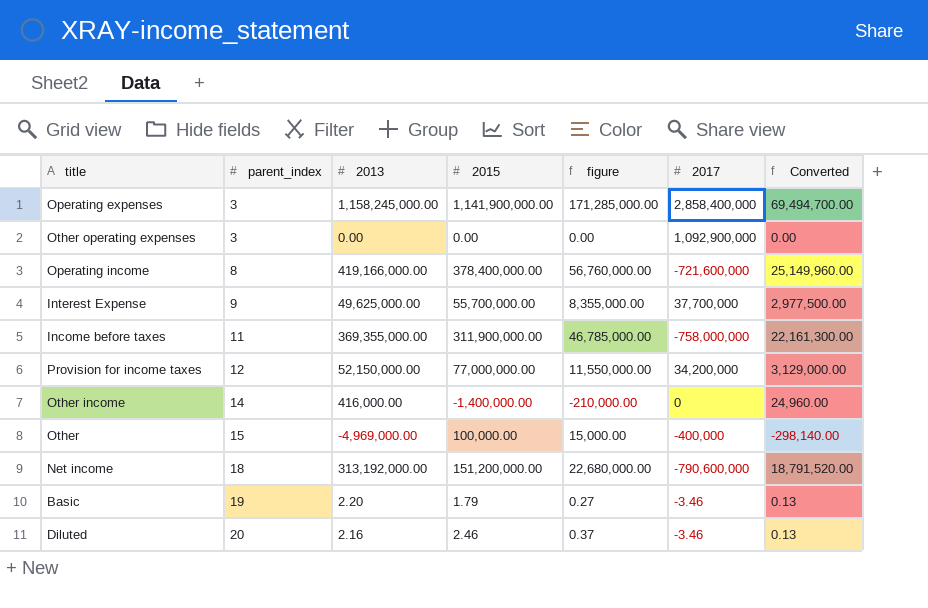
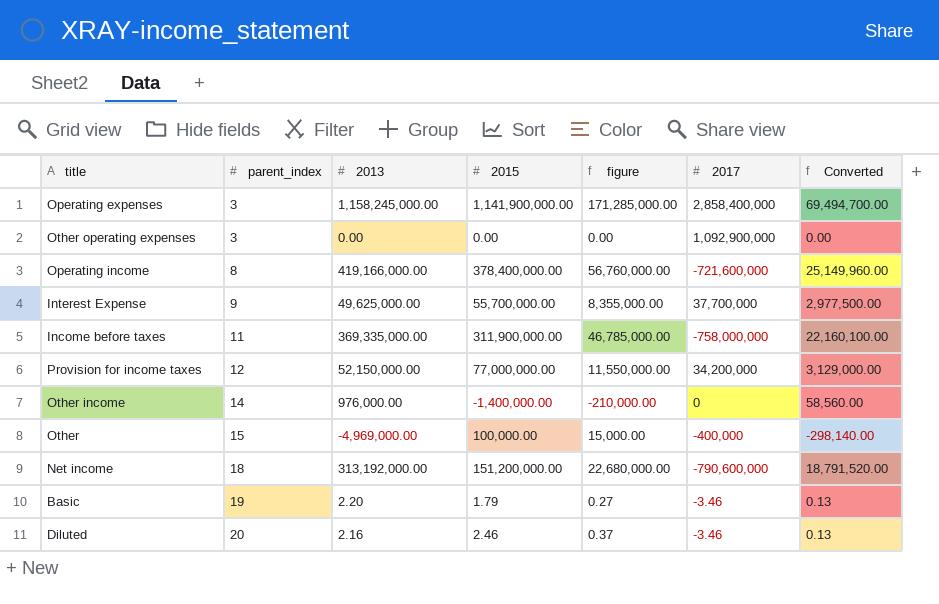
Income before taxes | 2013: 369,355,000.00 -> 369,335,000.00
Income before taxes | Converted: 22,161,300.00 -> 22,160,100.00
Other income | 2013: 416,000.00 -> 976,000.00
Other income | Converted: 24,960.00 -> 58,560.00

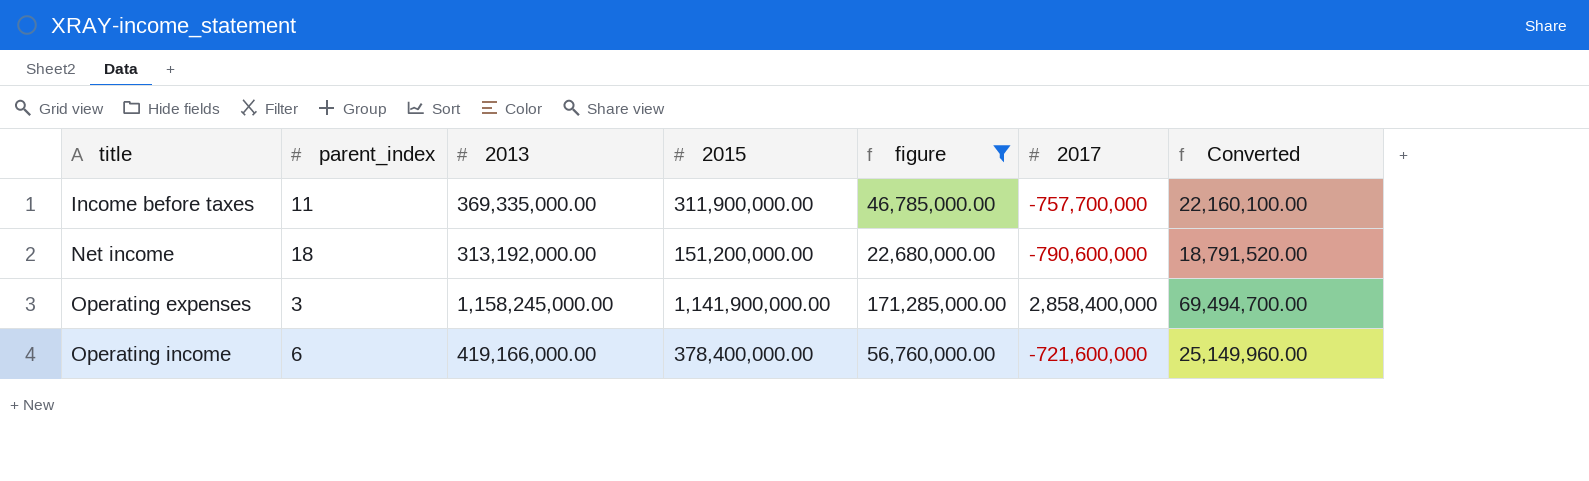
filter: none -> figure >= 22,680,000.00
row order: parent_index ascending -> title ascending
Income before taxes | 2017: -758,000,000 -> -757,700,000
Operating income | parent_index: 8 -> 6

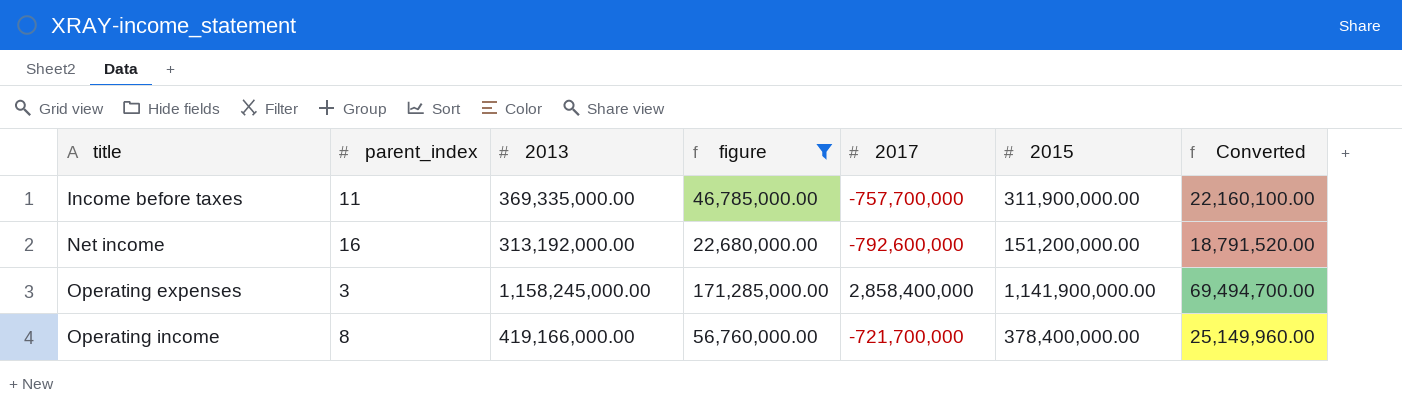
column 2015 | position: 4 -> 6
Net income | parent_index: 18 -> 16
Net income | 2017: -790,600,000 -> -792,600,000
Operating income | parent_index: 6 -> 8
Operating income | 2017: -721,600,000 -> -721,700,000

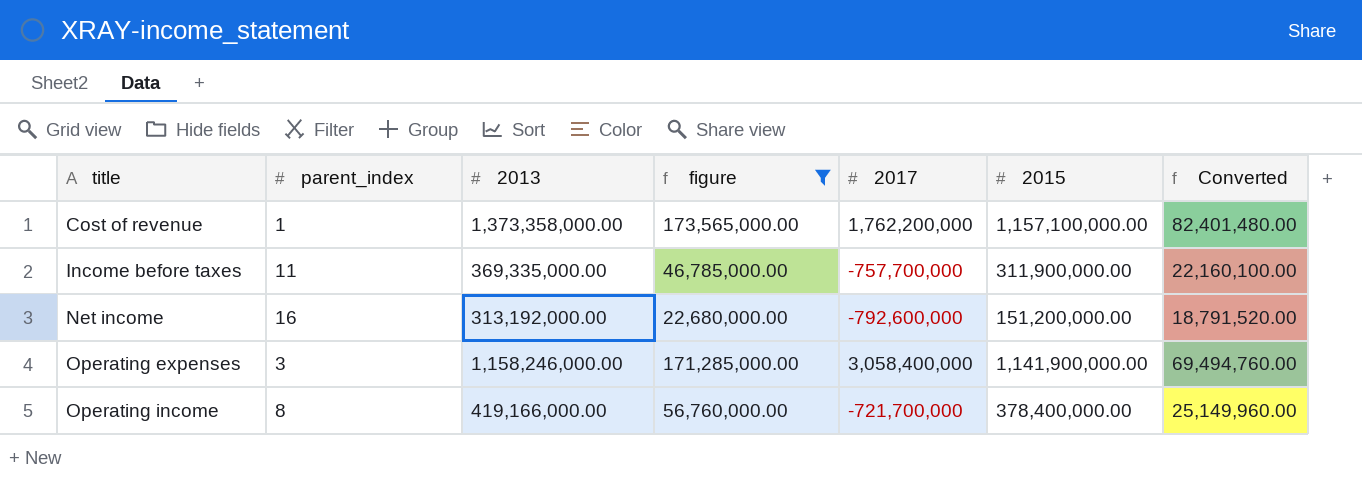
row Cost of revenue: none -> 1 | 1,373,358,000.00 | 173,565,000.00 | 1,762,200,000 | 1,157,100,000.00 | 82,401,480.00
Operating expenses | 2013: 1,158,245,000.00 -> 1,158,246,000.00
Operating expenses | 2017: 2,858,400,000 -> 3,058,400,000
Operating expenses | Converted: 69,494,700.00 -> 69,494,760.00

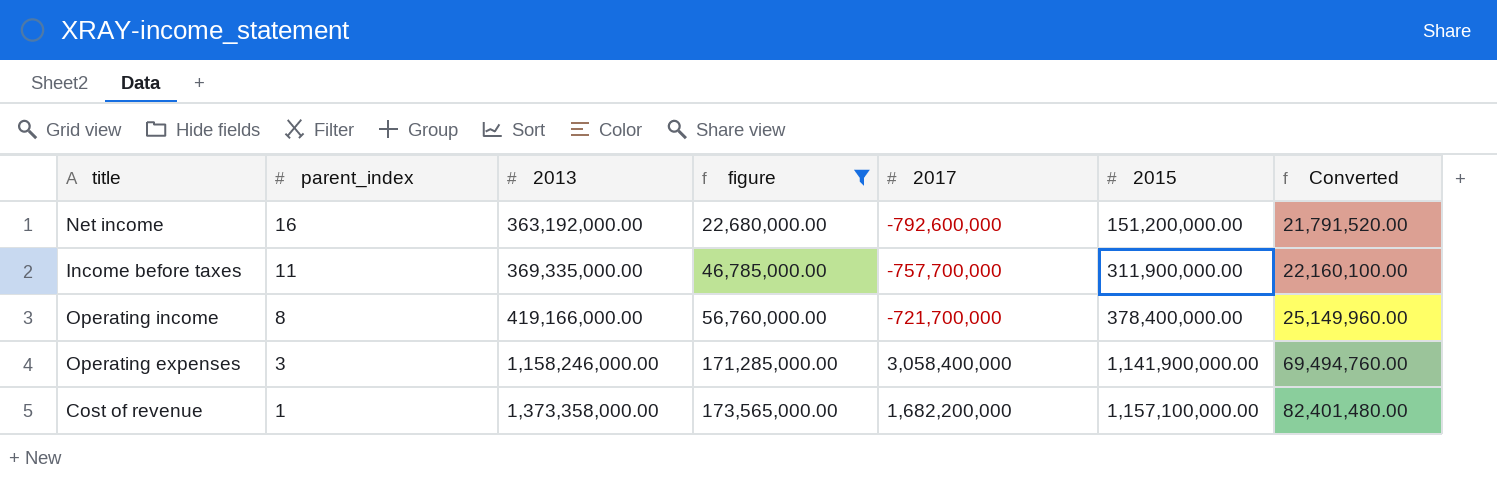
row order: title ascending -> parent_index descending
Net income | 2013: 313,192,000.00 -> 363,192,000.00
Net income | Converted: 18,791,520.00 -> 21,791,520.00
Cost of revenue | 2017: 1,762,200,000 -> 1,682,200,000

